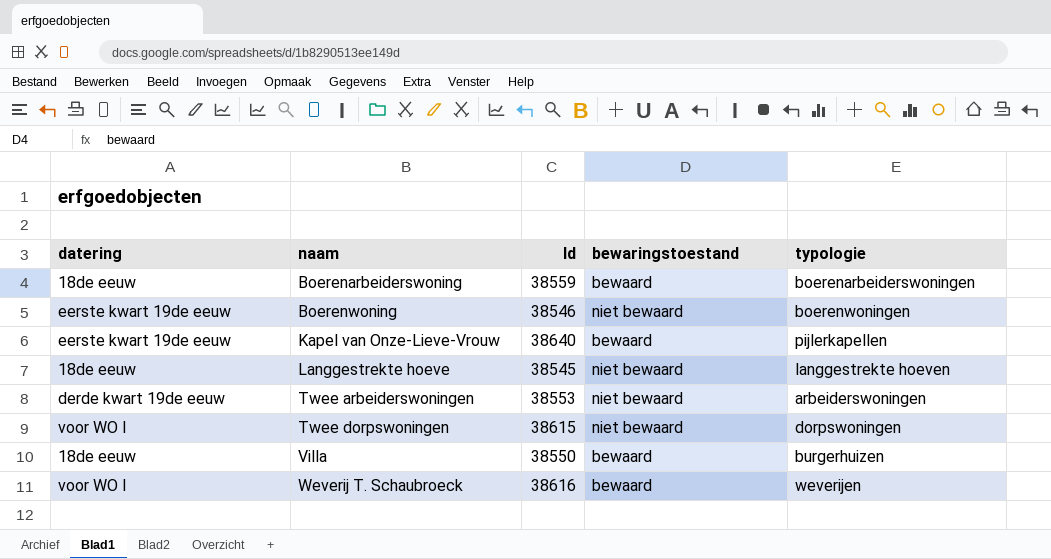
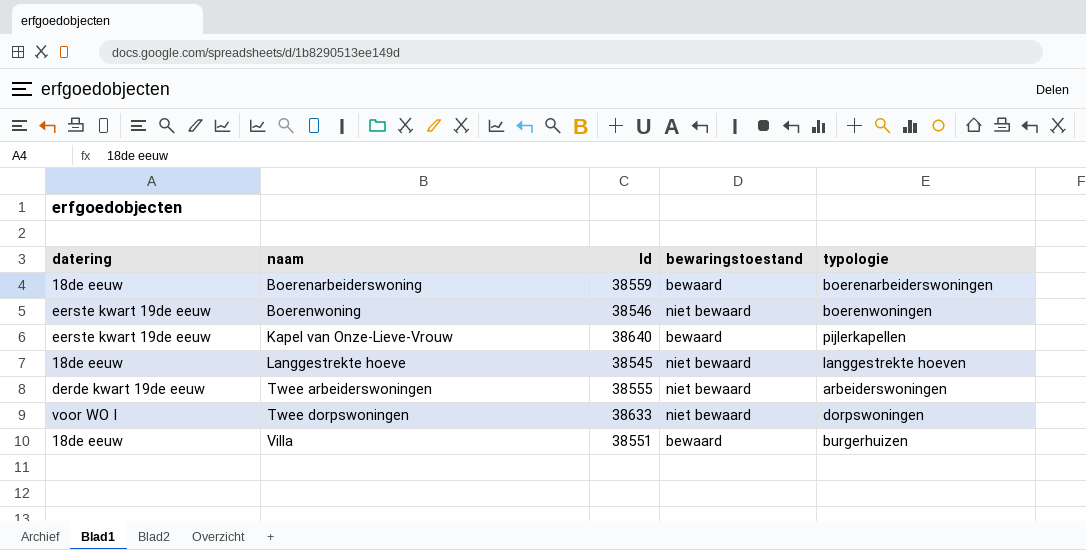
row Weverij T. Schaubroeck: voor WO I | 38616 | bewaard | weverijen -> none
Twee arbeiderswoningen | Id: 38553 -> 38555
Twee dorpswoningen | Id: 38615 -> 38633
Villa | Id: 38550 -> 38551

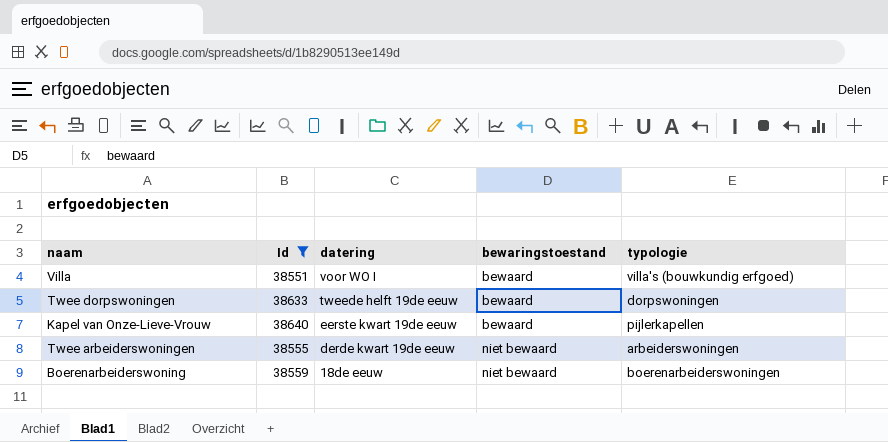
filter: none -> Id >= 38551
row order: naam ascending -> datering descending
column datering | position: 1 -> 3
Villa | datering: 18de eeuw -> voor WO I
Villa | typologie: burgerhuizen -> villa's (bouwkundig erfgoed)
Twee dorpswoningen | datering: voor WO I -> tweede helft 19de eeuw
Twee dorpswoningen | bewaringstoestand: niet bewaard -> bewaard
Boerenarbeiderswoning | bewaringstoestand: bewaard -> niet bewaard

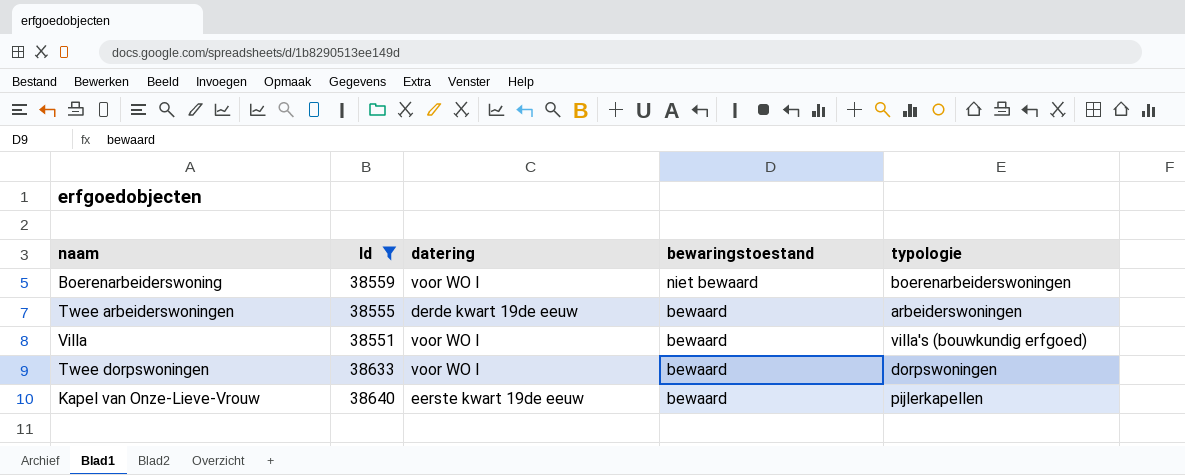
row order: datering descending -> bewaringstoestand descending
Boerenarbeiderswoning | datering: 18de eeuw -> voor WO I
Twee arbeiderswoningen | bewaringstoestand: niet bewaard -> bewaard
Twee dorpswoningen | datering: tweede helft 19de eeuw -> voor WO I

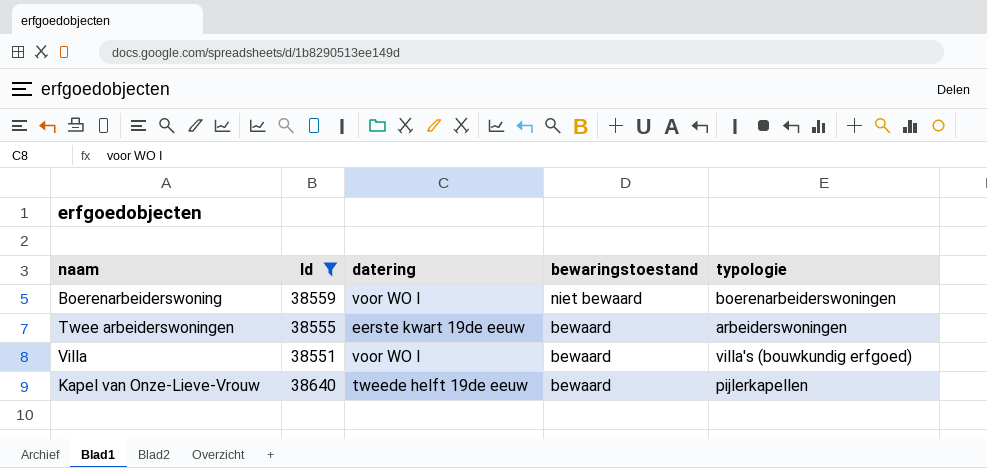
row Twee dorpswoningen: 38633 | voor WO I | bewaard | dorpswoningen -> none
Twee arbeiderswoningen | datering: derde kwart 19de eeuw -> eerste kwart 19de eeuw
Kapel van Onze-Lieve-Vrouw | datering: eerste kwart 19de eeuw -> tweede helft 19de eeuw

